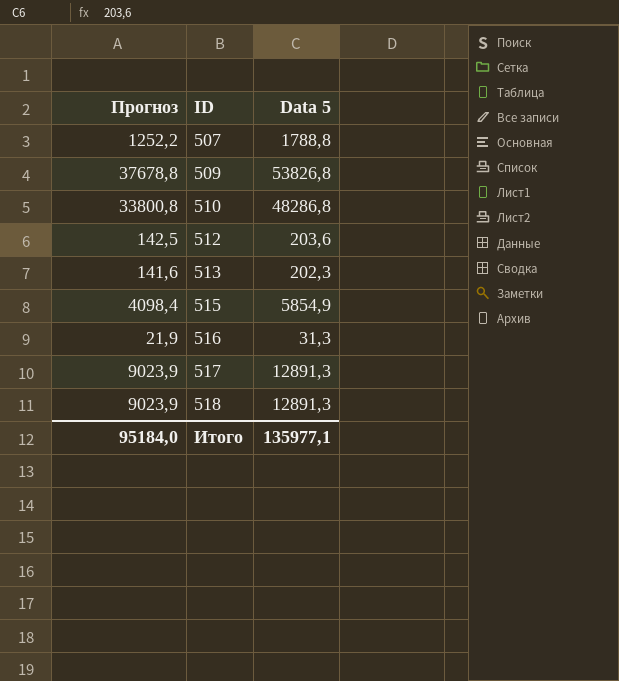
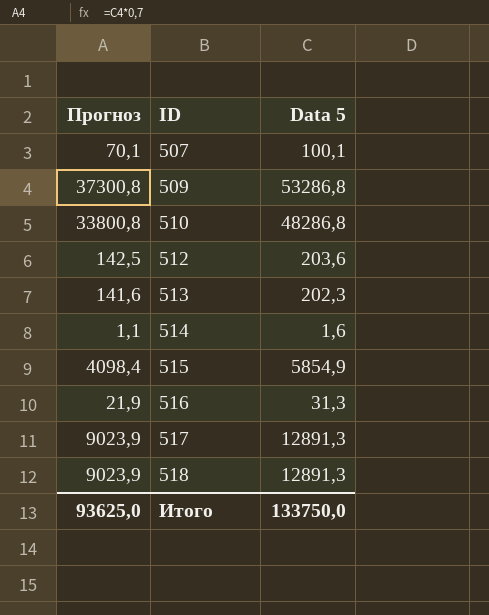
507 | Прогноз: 1252,2 -> 70,1
507 | Data 5: 1788,8 -> 100,1
509 | Прогноз: 37678,8 -> 37300,8
509 | Data 5: 53826,8 -> 53286,8
row 514: none -> 1,1 | 1,6
Итого | Прогноз: 95184,0 -> 93625,0
Итого | Data 5: 135977,1 -> 133750,0

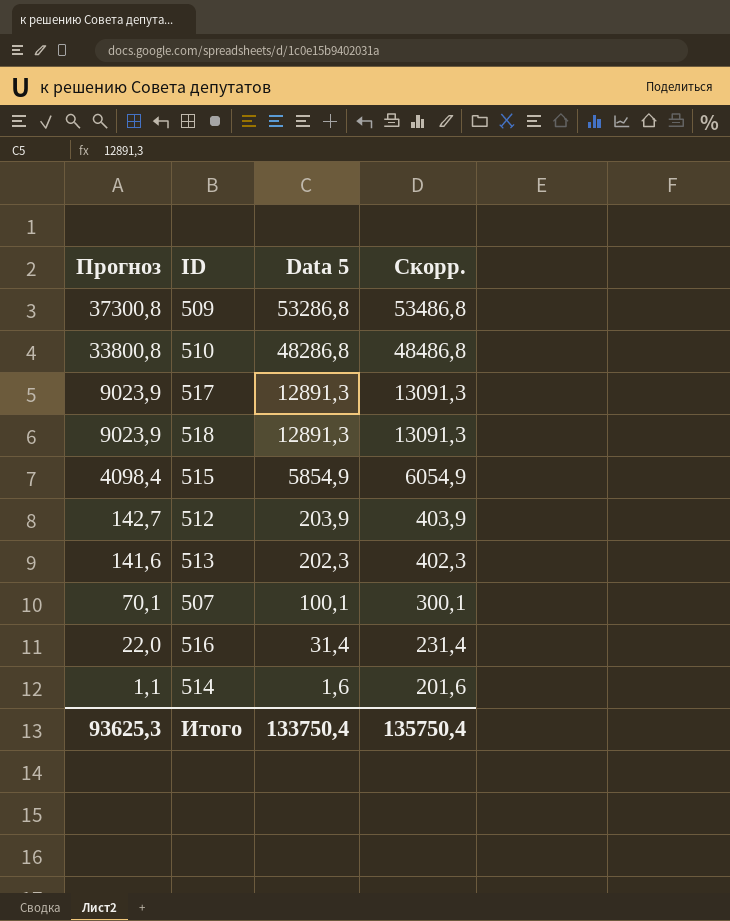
row order: ID ascending -> Прогноз descending
column Скорр. | formula: none -> [Data 5] + 200
512 | Прогноз: 142,5 -> 142,7
512 | Data 5: 203,6 -> 203,9
516 | Прогноз: 21,9 -> 22,0
516 | Data 5: 31,3 -> 31,4
Итого | Прогноз: 93625,0 -> 93625,3
Итого | Data 5: 133750,0 -> 133750,4

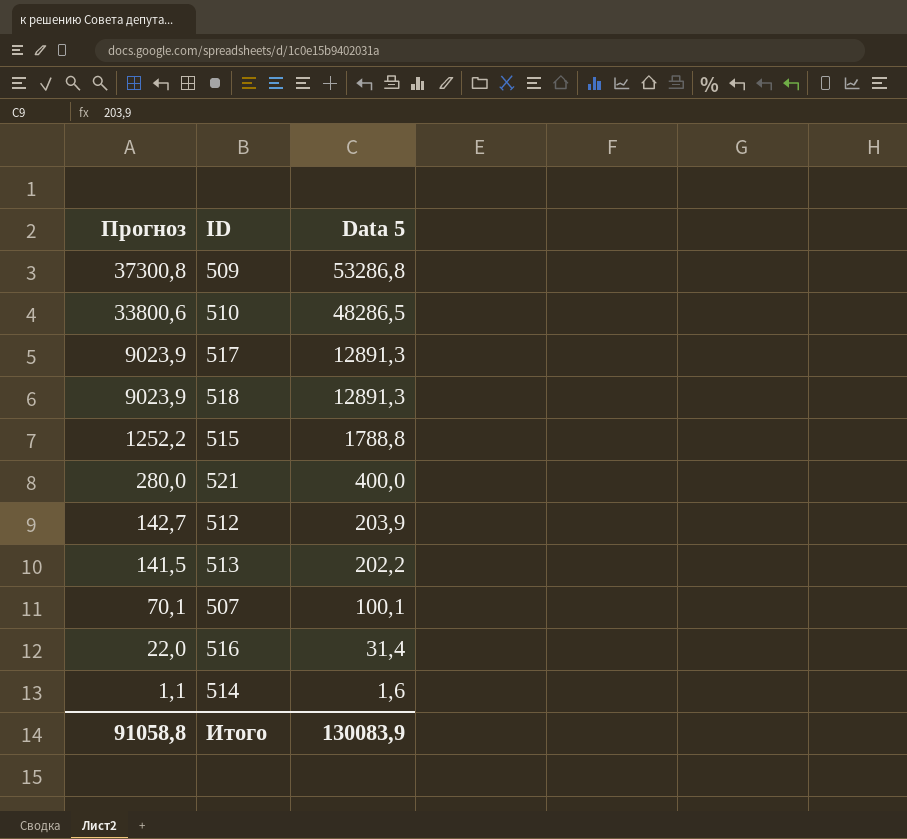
column Скорр. | formula: [Data 5] + 200 -> none
510 | Прогноз: 33800,8 -> 33800,6
510 | Data 5: 48286,8 -> 48286,5
515 | Прогноз: 4098,4 -> 1252,2
515 | Data 5: 5854,9 -> 1788,8
row 521: none -> 280,0 | 400,0
513 | Прогноз: 141,6 -> 141,5
513 | Data 5: 202,3 -> 202,2
Итого | Прогноз: 93625,3 -> 91058,8
Итого | Data 5: 133750,4 -> 130083,9

